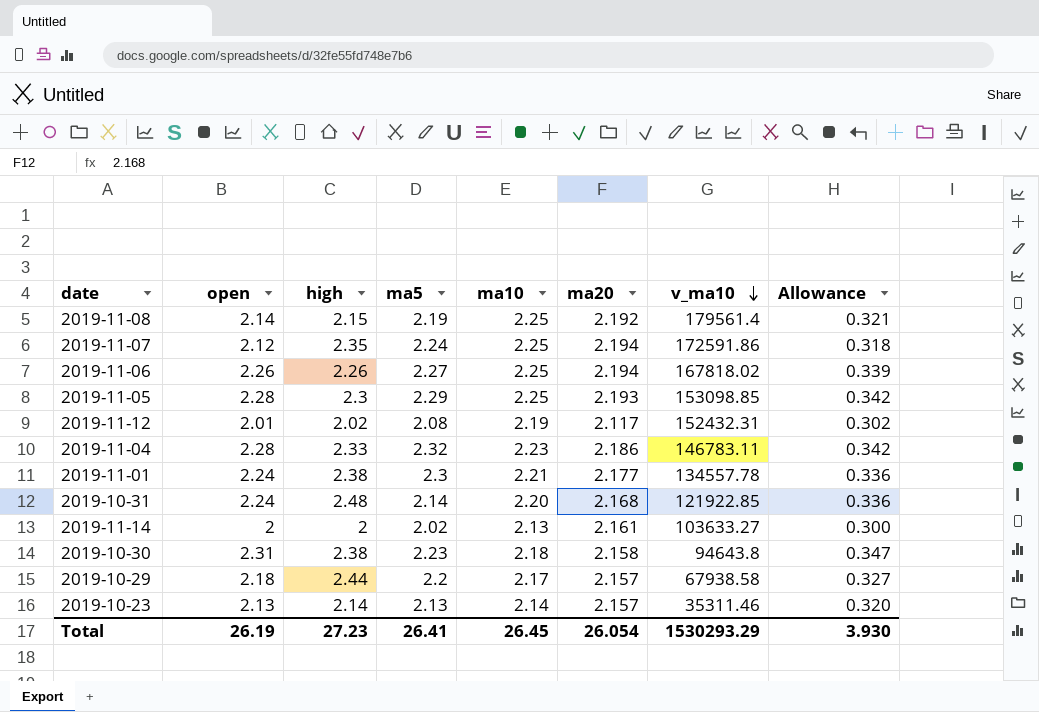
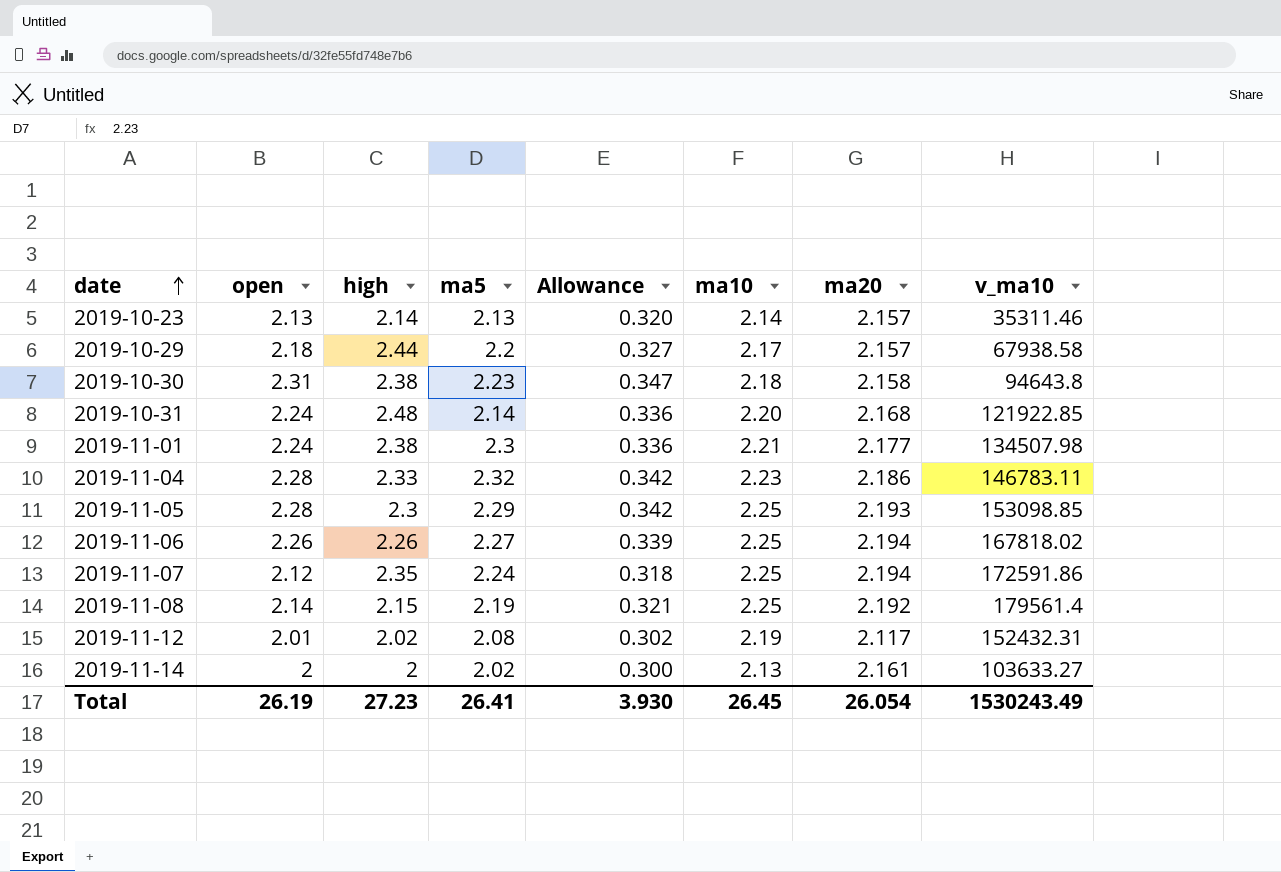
row order: v_ma10 descending -> date ascending
column Allowance | position: 8 -> 5
2019-11-01 | v_ma10: 134557.78 -> 134507.98
Total | v_ma10: 1530293.29 -> 1530243.49

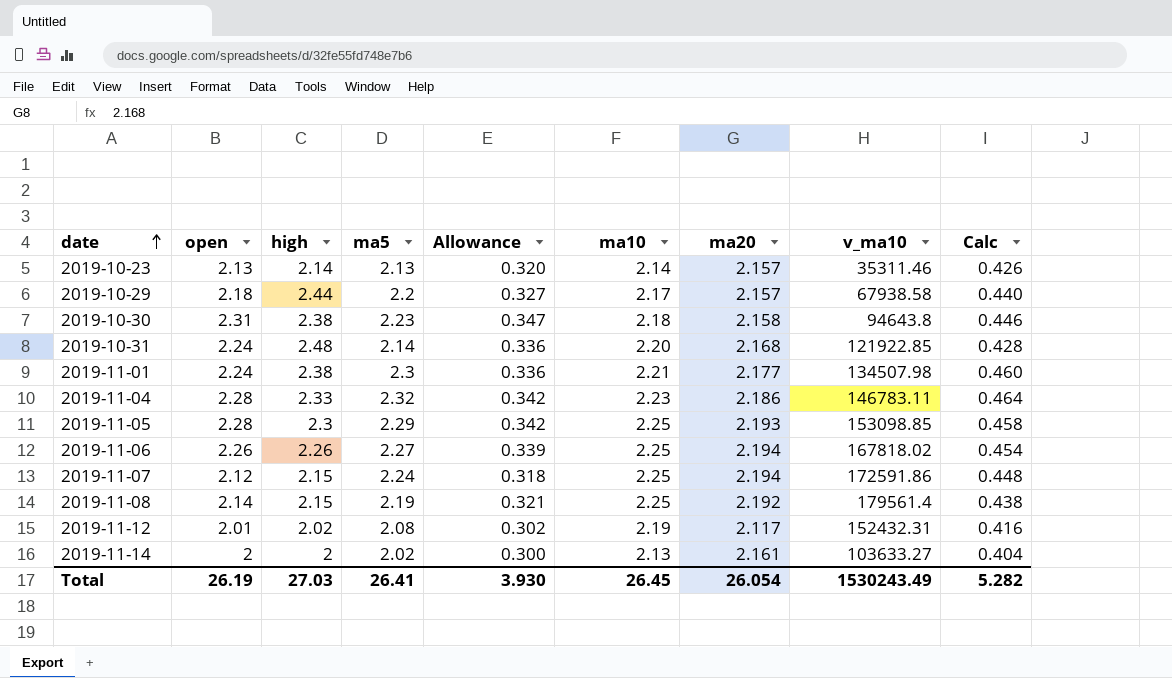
column Calc | formula: none -> [ma5] * 0.2
2019-11-07 | high: 2.35 -> 2.15
Total | high: 27.23 -> 27.03

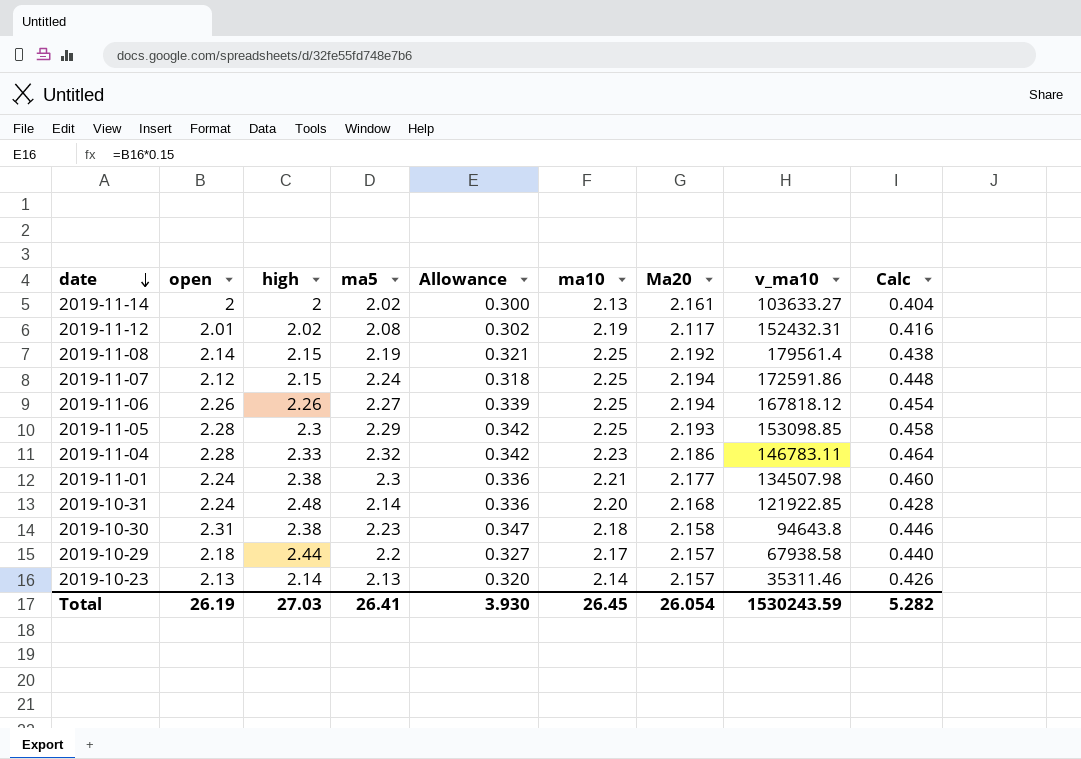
row order: date ascending -> date descending
column name: ma20 -> Ma20
2019-11-06 | v_ma10: 167818.02 -> 167818.12
Total | v_ma10: 1530243.49 -> 1530243.59

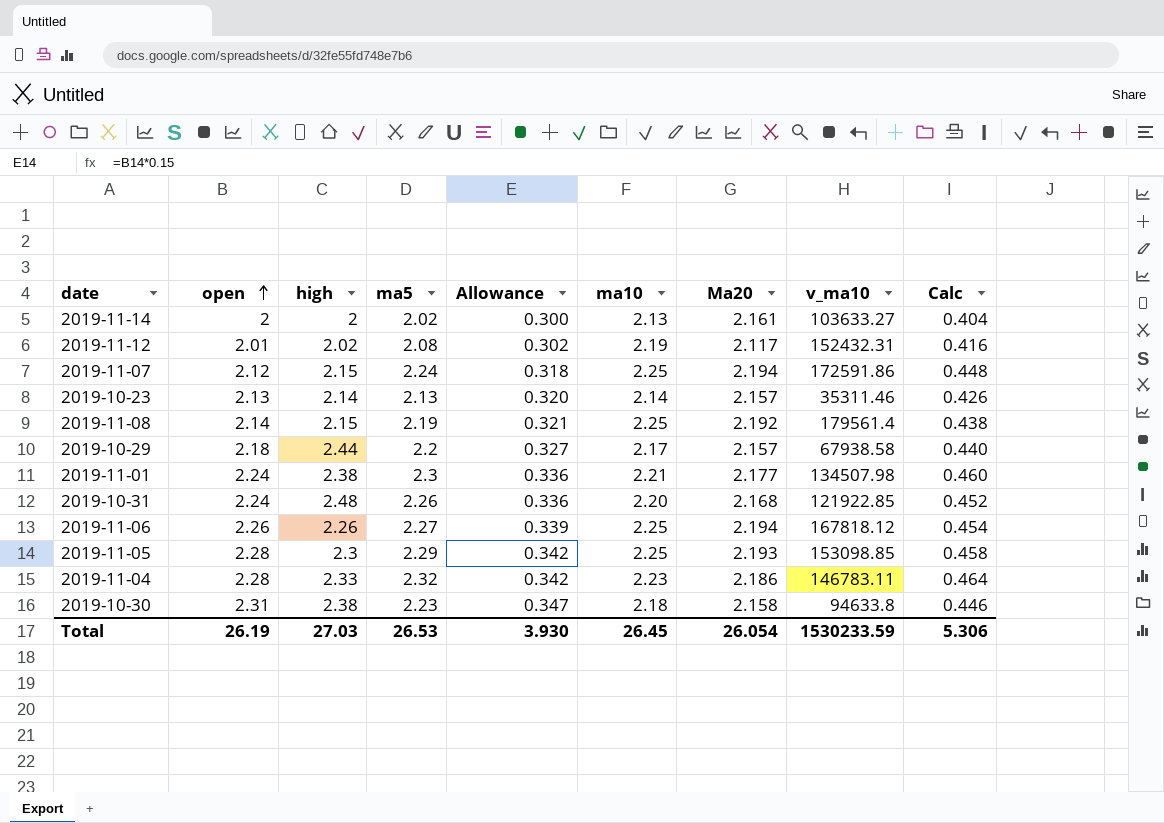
row order: date descending -> open ascending
2019-10-31 | ma5: 2.14 -> 2.26
2019-10-31 | Calc: 0.428 -> 0.452
2019-10-30 | v_ma10: 94643.8 -> 94633.8
Total | ma5: 26.41 -> 26.53
Total | v_ma10: 1530243.59 -> 1530233.59
Total | Calc: 5.282 -> 5.306

